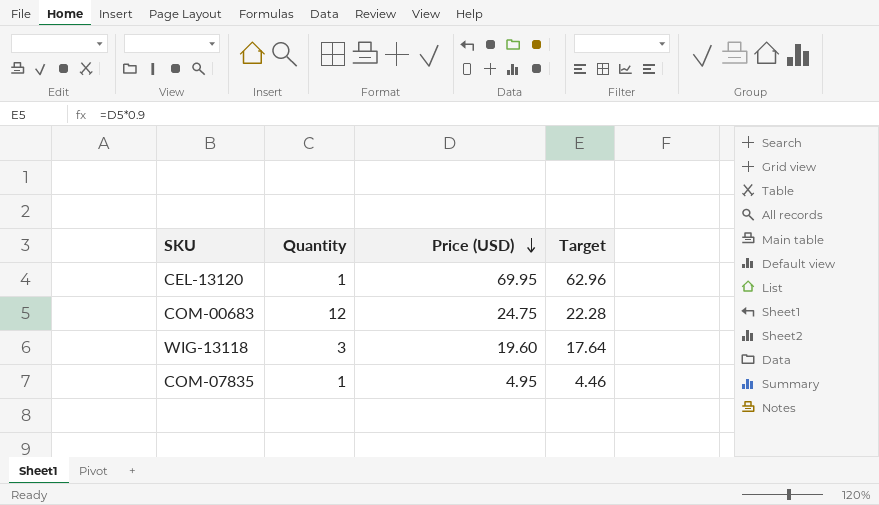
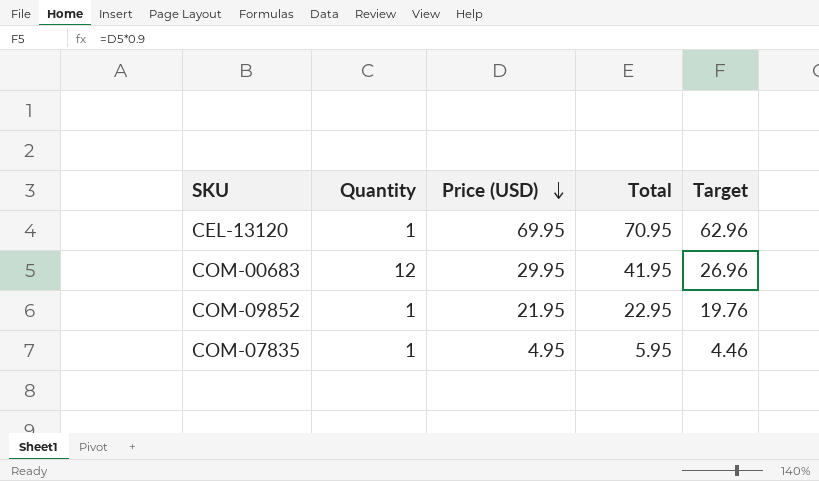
column Total | formula: none -> [Quantity] + [Price (USD)]
row WIG-13118: 3 | 19.60 | 17.64 -> none
COM-00683 | Price (USD): 24.75 -> 29.95
COM-00683 | Target: 22.28 -> 26.96
row COM-09852: none -> 1 | 21.95 | 22.95 | 19.76

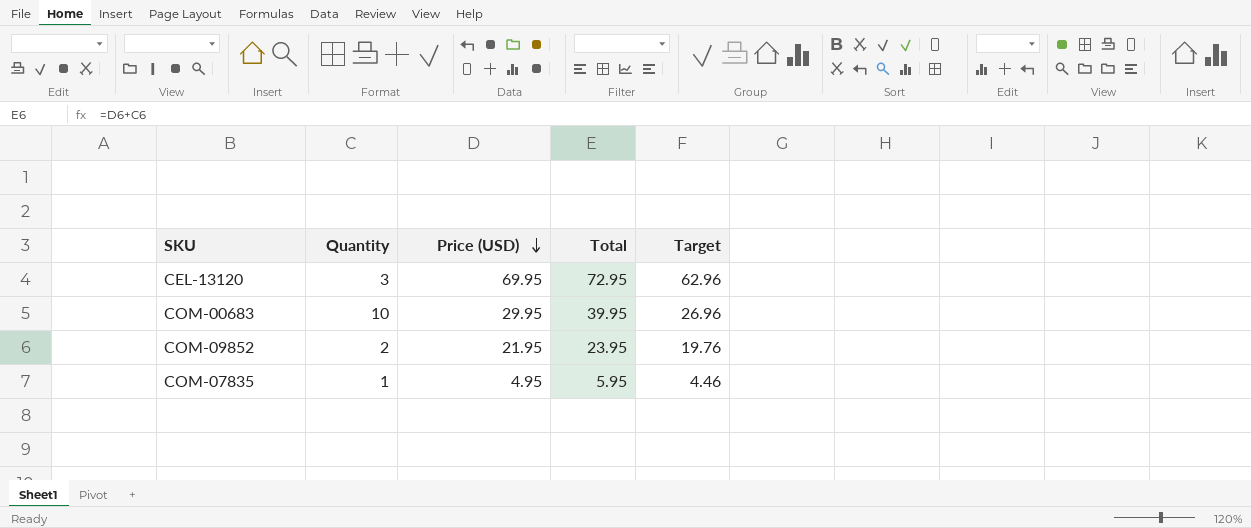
CEL-13120 | Quantity: 1 -> 3
CEL-13120 | Total: 70.95 -> 72.95
COM-00683 | Quantity: 12 -> 10
COM-00683 | Total: 41.95 -> 39.95
COM-09852 | Quantity: 1 -> 2
COM-09852 | Total: 22.95 -> 23.95

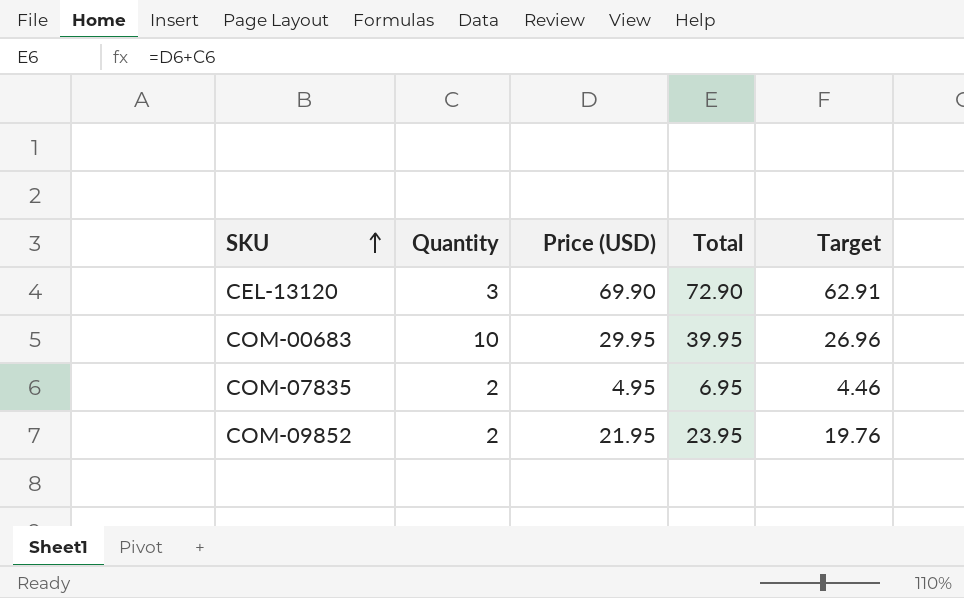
row order: Price (USD) descending -> SKU ascending
CEL-13120 | Price (USD): 69.95 -> 69.90
CEL-13120 | Total: 72.95 -> 72.90
CEL-13120 | Target: 62.96 -> 62.91
COM-07835 | Quantity: 1 -> 2
COM-07835 | Total: 5.95 -> 6.95

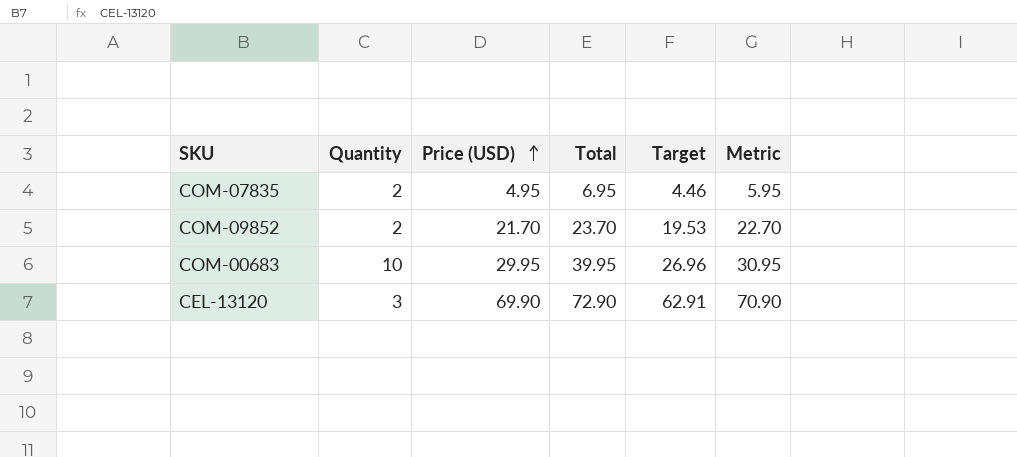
row order: SKU ascending -> Price (USD) ascending
column Metric | formula: none -> [Price (USD)] + 1
COM-09852 | Price (USD): 21.95 -> 21.70
COM-09852 | Total: 23.95 -> 23.70
COM-09852 | Target: 19.76 -> 19.53

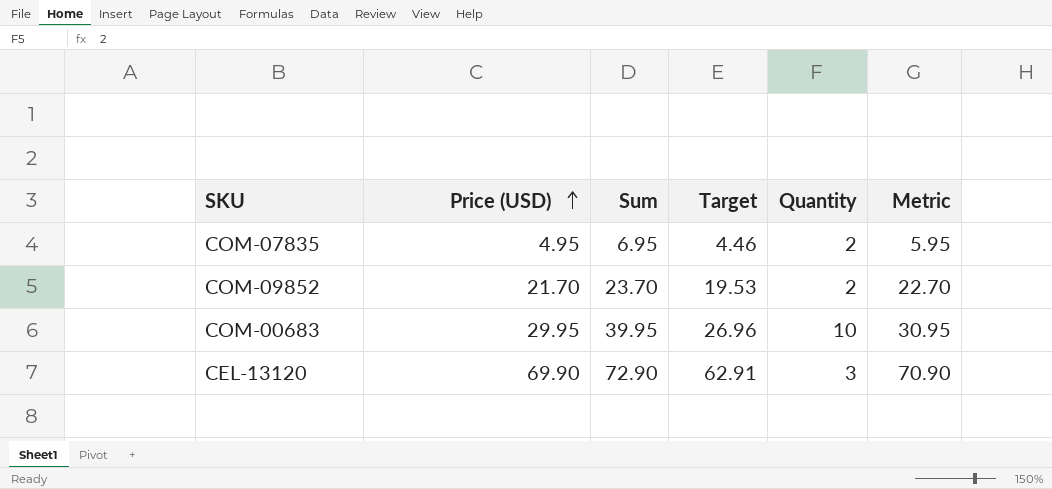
column name: Total -> Sum
column Quantity | position: 2 -> 5

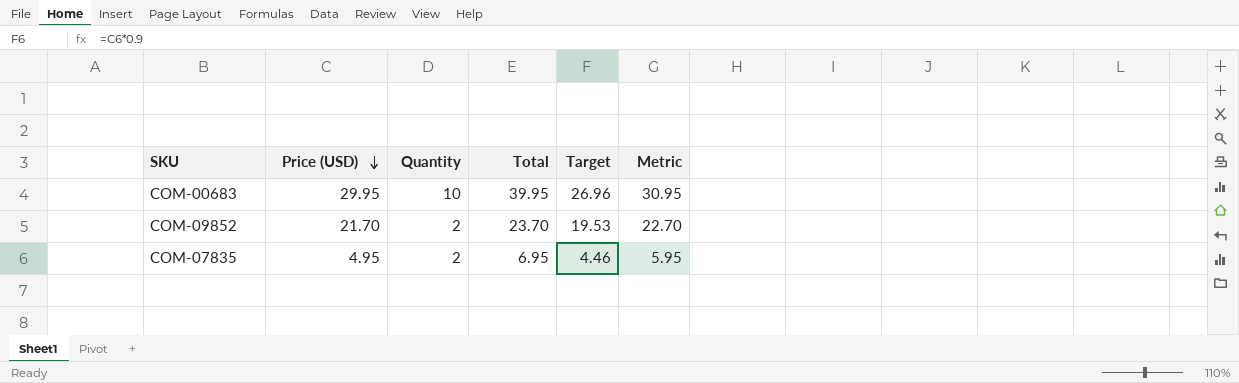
row order: Price (USD) ascending -> Price (USD) descending
column Quantity | position: 5 -> 3
column name: Sum -> Total
row CEL-13120: 69.90 | 72.90 | 62.91 | 3 | 70.90 -> none

